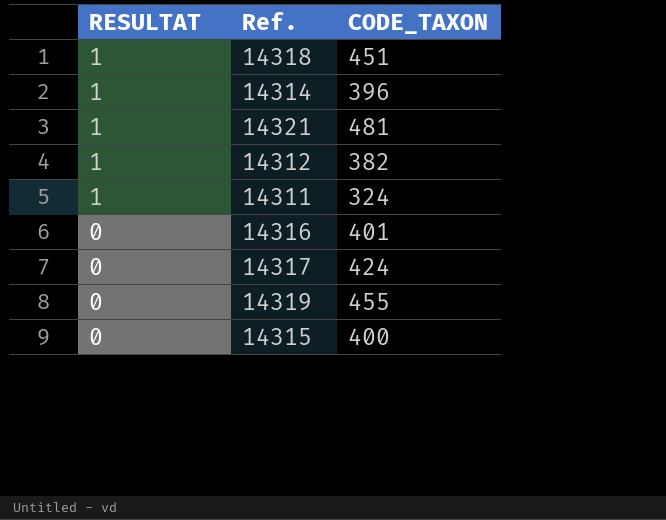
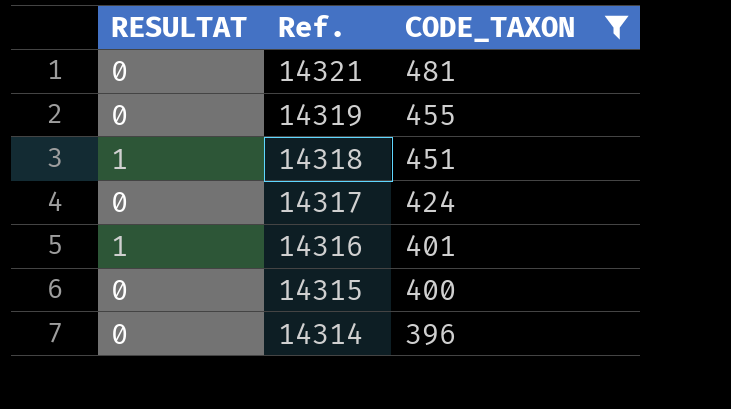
filter: none -> CODE_TAXON >= 396
row order: RESULTAT descending -> Ref. descending
14321 | RESULTAT: 1 -> 0
14316 | RESULTAT: 0 -> 1
14314 | RESULTAT: 1 -> 0

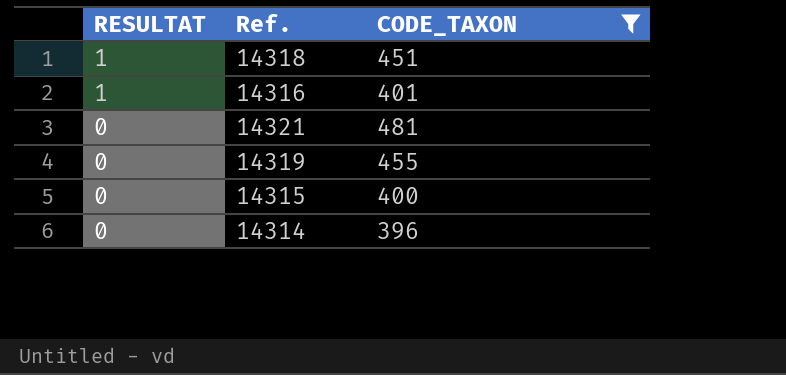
row order: Ref. descending -> RESULTAT descending
row 14317: 0 | 424 -> none

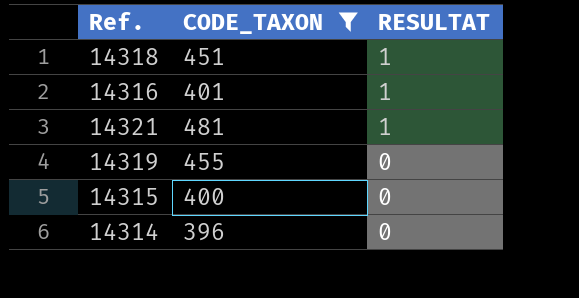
column RESULTAT | position: 1 -> 3
14321 | RESULTAT: 0 -> 1

